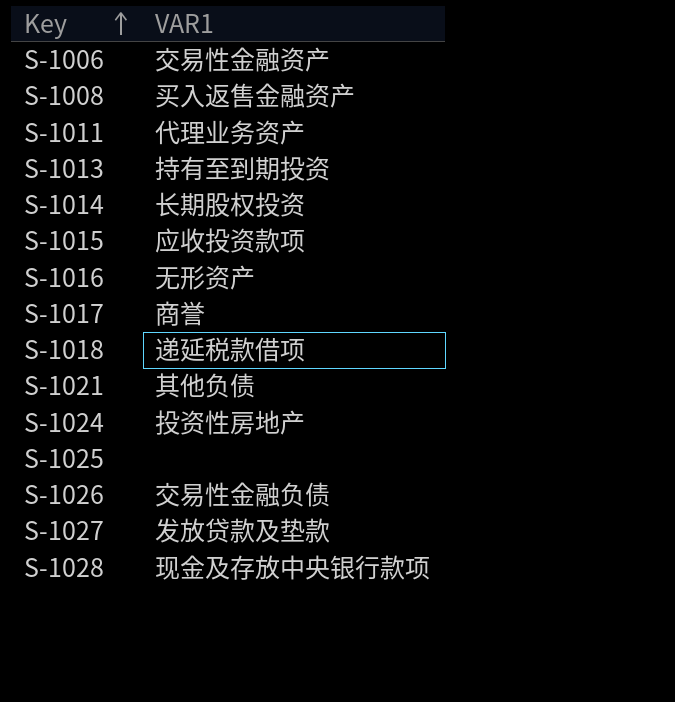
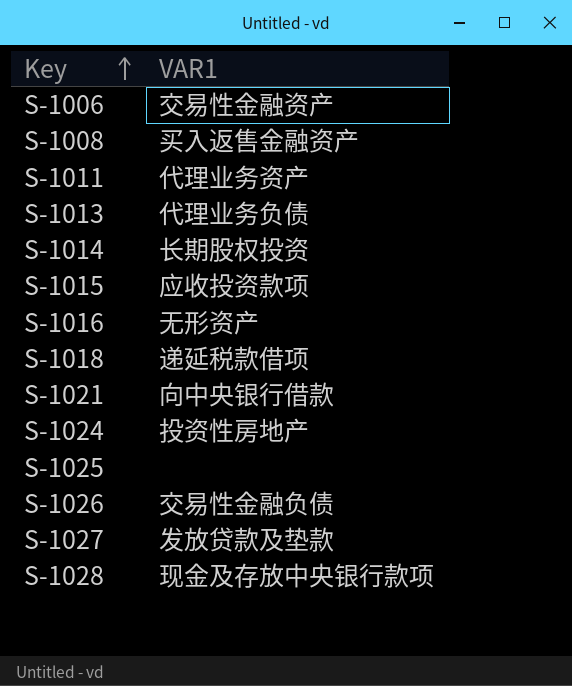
row S-1017: 商誉 -> none
S-1013 | VAR1: 持有至到期投资 -> 代理业务负债
S-1021 | VAR1: 其他负债 -> 向中央银行借款

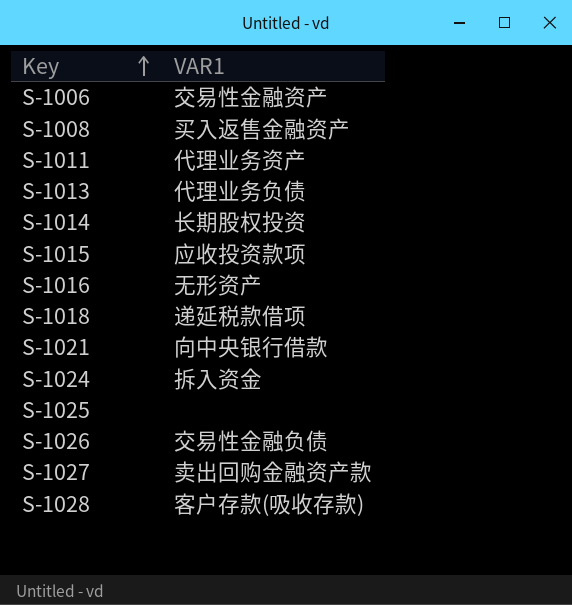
S-1024 | VAR1: 投资性房地产 -> 拆入资金
S-1027 | VAR1: 发放贷款及垫款 -> 卖出回购金融资产款
S-1028 | VAR1: 现金及存放中央银行款项 -> 客户存款(吸收存款)

